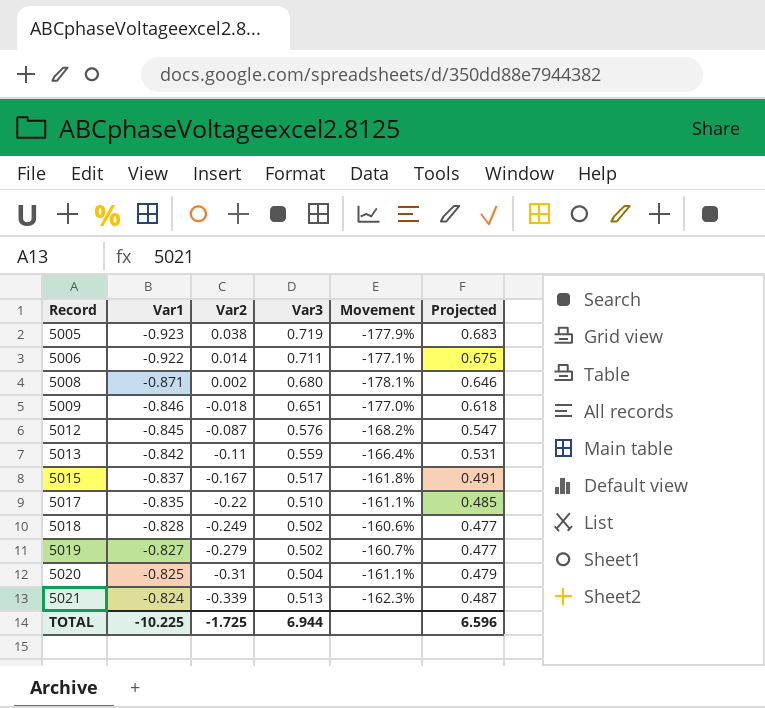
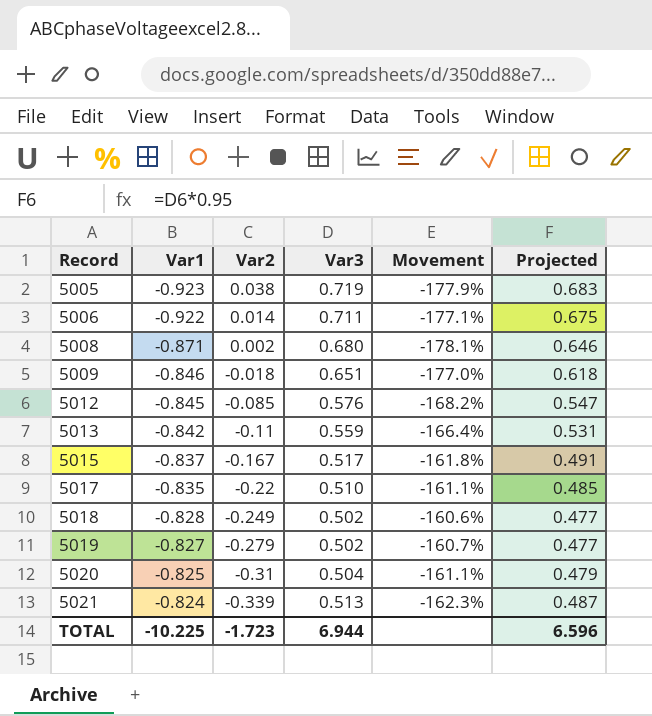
5012 | Var2: -0.087 -> -0.085
TOTAL | Var2: -1.725 -> -1.723

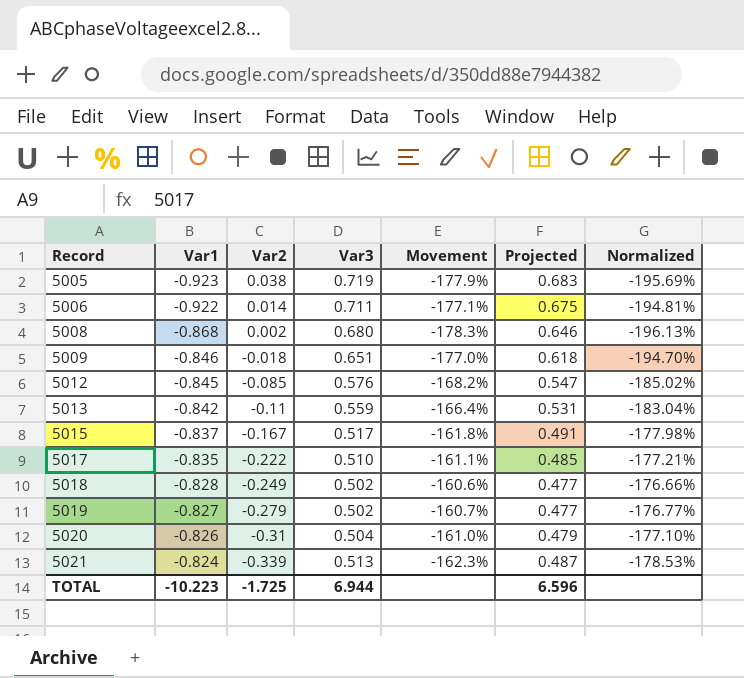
column Normalized | formula: none -> [Movement] * 1.1
5008 | Var1: -0.871 -> -0.868
5008 | Movement: -178.1% -> -178.3%
5017 | Var2: -0.22 -> -0.222
5020 | Var1: -0.825 -> -0.826
5020 | Movement: -161.1% -> -161.0%
TOTAL | Var1: -10.225 -> -10.223
TOTAL | Var2: -1.723 -> -1.725

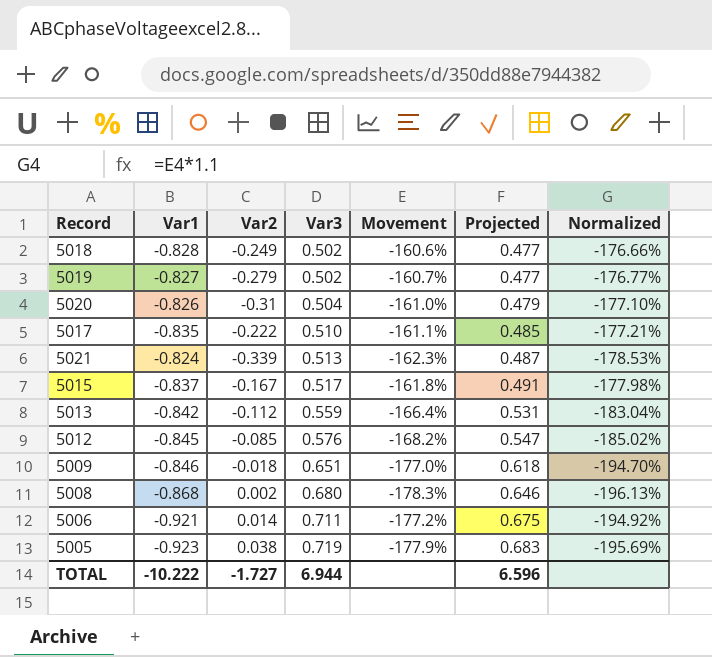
row order: Record ascending -> Var3 ascending
5013 | Var2: -0.11 -> -0.112
5006 | Var1: -0.922 -> -0.921
5006 | Movement: -177.1% -> -177.2%
5006 | Normalized: -194.81% -> -194.92%
TOTAL | Var1: -10.223 -> -10.222
TOTAL | Var2: -1.725 -> -1.727

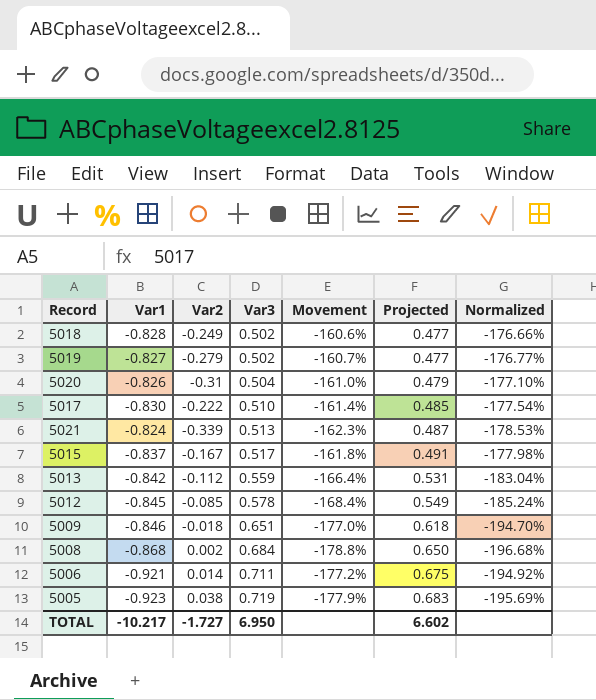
5017 | Var1: -0.835 -> -0.830
5017 | Movement: -161.1% -> -161.4%
5017 | Normalized: -177.21% -> -177.54%
5012 | Var3: 0.576 -> 0.578
5012 | Movement: -168.2% -> -168.4%
5012 | Projected: 0.547 -> 0.549
5012 | Normalized: -185.02% -> -185.24%
5008 | Var3: 0.680 -> 0.684
5008 | Movement: -178.3% -> -178.8%
5008 | Projected: 0.646 -> 0.650
5008 | Normalized: -196.13% -> -196.68%
TOTAL | Var1: -10.222 -> -10.217
TOTAL | Var3: 6.944 -> 6.950
TOTAL | Projected: 6.596 -> 6.602

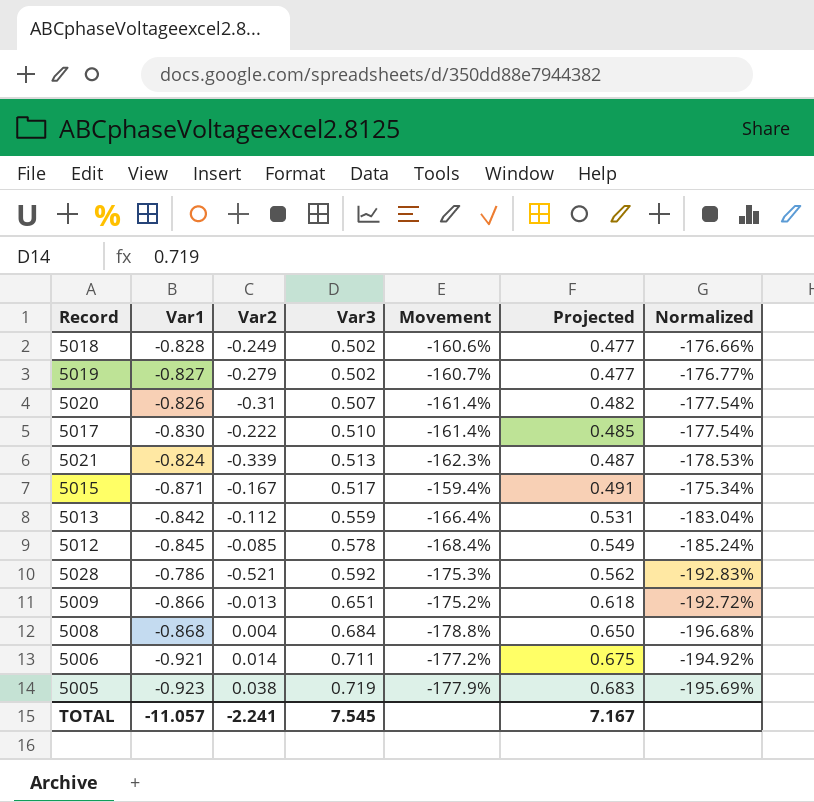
5020 | Var3: 0.504 -> 0.507
5020 | Movement: -161.0% -> -161.4%
5020 | Projected: 0.479 -> 0.482
5020 | Normalized: -177.10% -> -177.54%
5015 | Var1: -0.837 -> -0.871
5015 | Movement: -161.8% -> -159.4%
5015 | Normalized: -177.98% -> -175.34%
row 5028: none -> -0.786 | -0.521 | 0.592 | -175.3% | 0.562 | -192.83%
5009 | Var1: -0.846 -> -0.866
5009 | Var2: -0.018 -> -0.013
5009 | Movement: -177.0% -> -175.2%
5009 | Normalized: -194.70% -> -192.72%
5008 | Var2: 0.002 -> 0.004
TOTAL | Var1: -10.217 -> -11.057
TOTAL | Var2: -1.727 -> -2.241
TOTAL | Var3: 6.950 -> 7.545
TOTAL | Projected: 6.602 -> 7.167

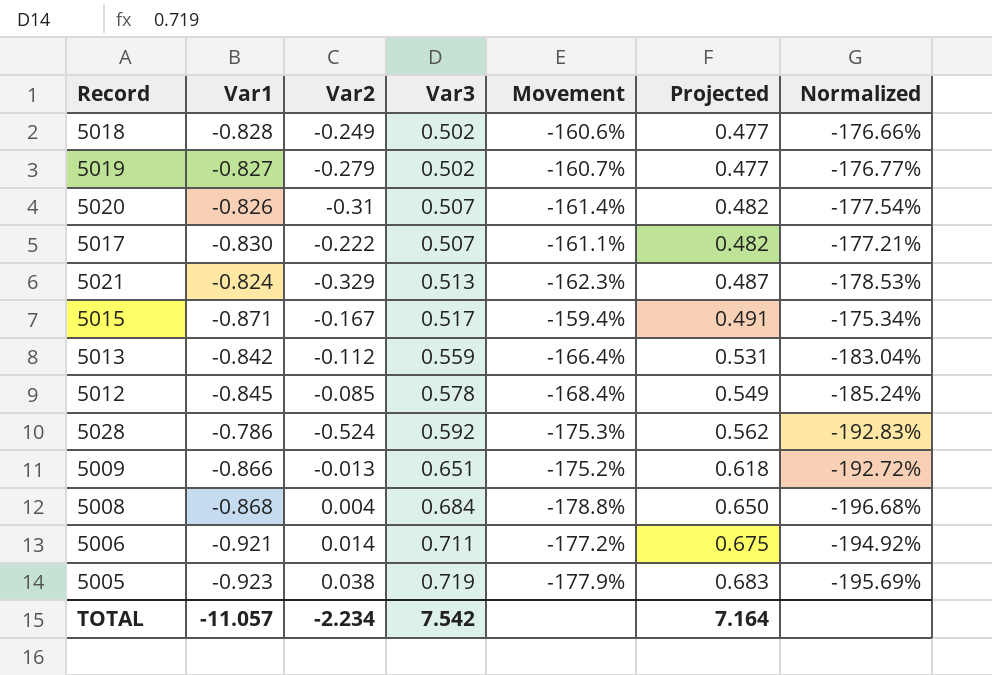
5017 | Var3: 0.510 -> 0.507
5017 | Movement: -161.4% -> -161.1%
5017 | Projected: 0.485 -> 0.482
5017 | Normalized: -177.54% -> -177.21%
5021 | Var2: -0.339 -> -0.329
5028 | Var2: -0.521 -> -0.524
TOTAL | Var2: -2.241 -> -2.234
TOTAL | Var3: 7.545 -> 7.542
TOTAL | Projected: 7.167 -> 7.164

